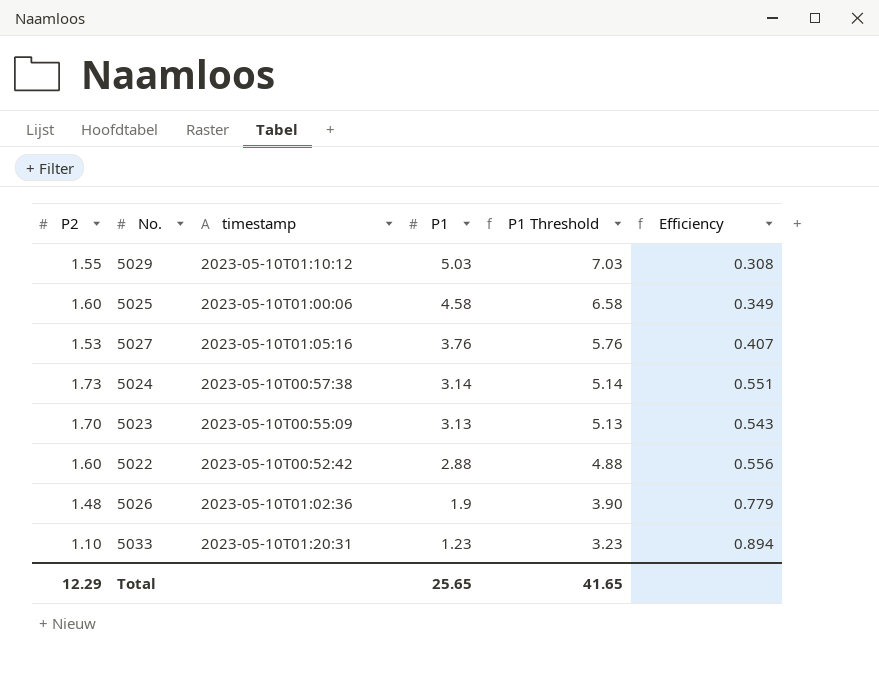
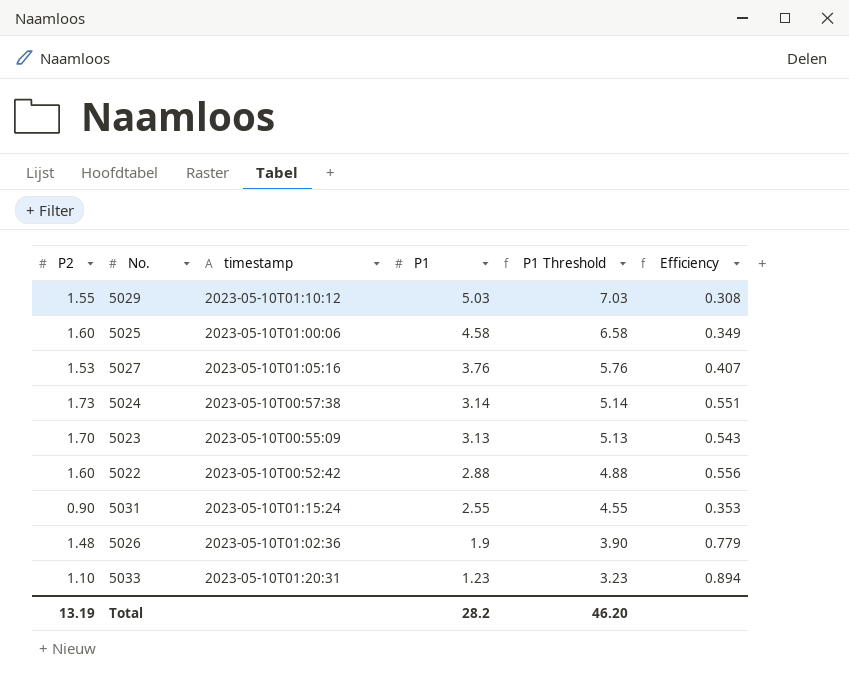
row 5031: none -> 0.90 | 2023-05-10T01:15:24 | 2.55 | 4.55 | 0.353
Total | P2: 12.29 -> 13.19
Total | P1: 25.65 -> 28.2
Total | P1 Threshold: 41.65 -> 46.20

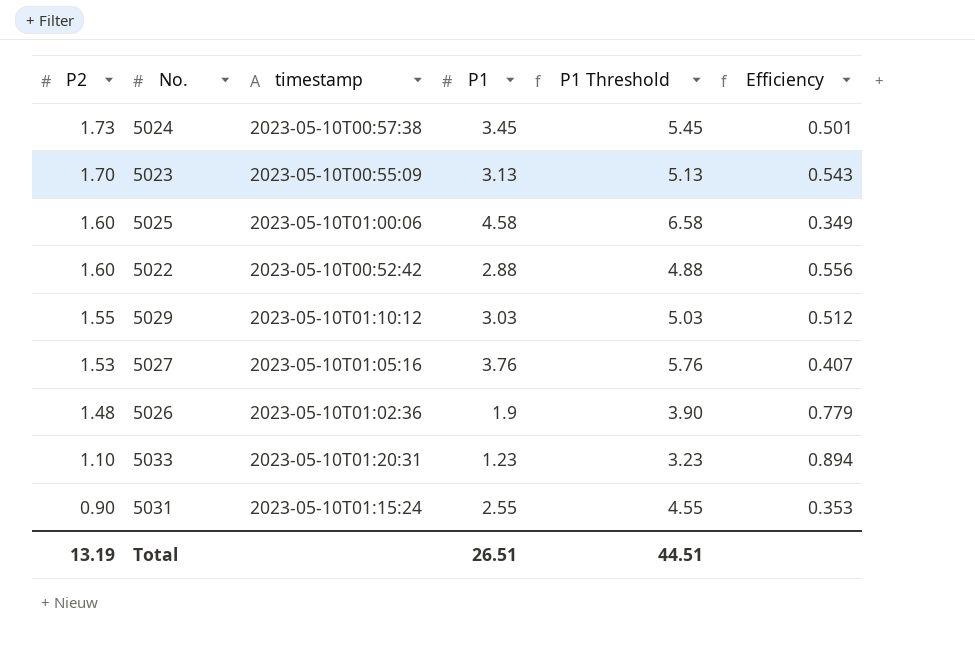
row order: P1 descending -> P2 descending
5024 | P1: 3.14 -> 3.45
5024 | P1 Threshold: 5.14 -> 5.45
5024 | Efficiency: 0.551 -> 0.501
5029 | P1: 5.03 -> 3.03
5029 | P1 Threshold: 7.03 -> 5.03
5029 | Efficiency: 0.308 -> 0.512
Total | P1: 28.2 -> 26.51
Total | P1 Threshold: 46.20 -> 44.51

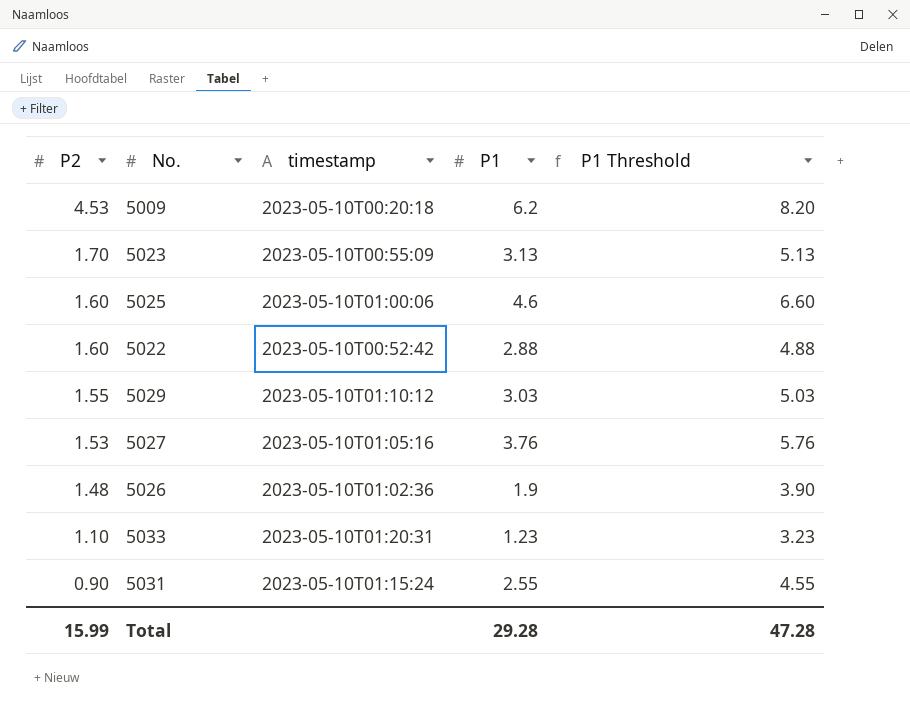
column Efficiency | formula: [P2] / [P1] -> none
row 5024: 1.73 | 2023-05-10T00:57:38 | 3.45 | 5.45 | 0.501 -> none
row 5009: none -> 4.53 | 2023-05-10T00:20:18 | 6.2 | 8.20
5025 | P1: 4.58 -> 4.6
5025 | P1 Threshold: 6.58 -> 6.60
Total | P2: 13.19 -> 15.99
Total | P1: 26.51 -> 29.28
Total | P1 Threshold: 44.51 -> 47.28

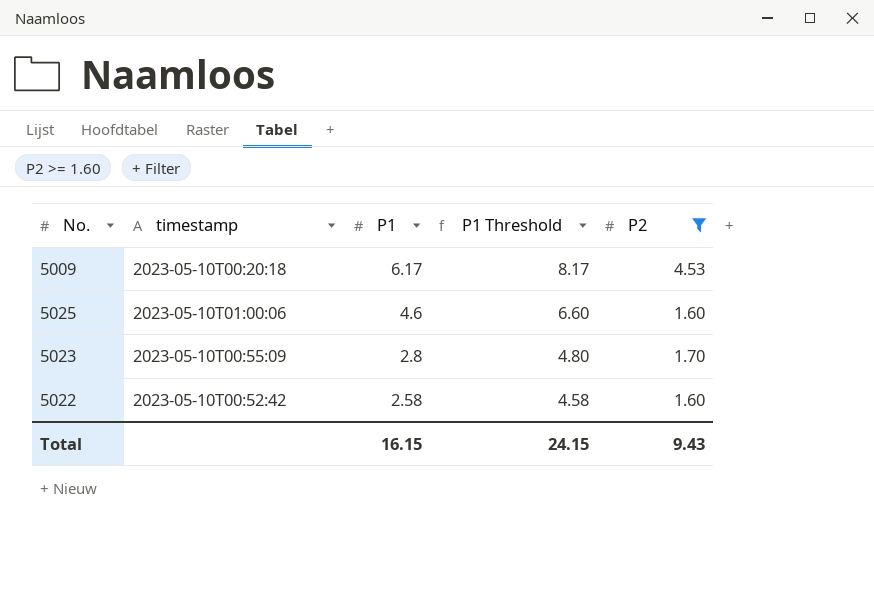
filter: none -> P2 >= 1.60
row order: P2 descending -> P1 descending
column P2 | position: 1 -> 5
5009 | P1: 6.2 -> 6.17
5009 | P1 Threshold: 8.20 -> 8.17
5023 | P1: 3.13 -> 2.8
5023 | P1 Threshold: 5.13 -> 4.80
5022 | P1: 2.88 -> 2.58
5022 | P1 Threshold: 4.88 -> 4.58
Total | P1: 29.28 -> 16.15
Total | P1 Threshold: 47.28 -> 24.15
Total | P2: 15.99 -> 9.43

